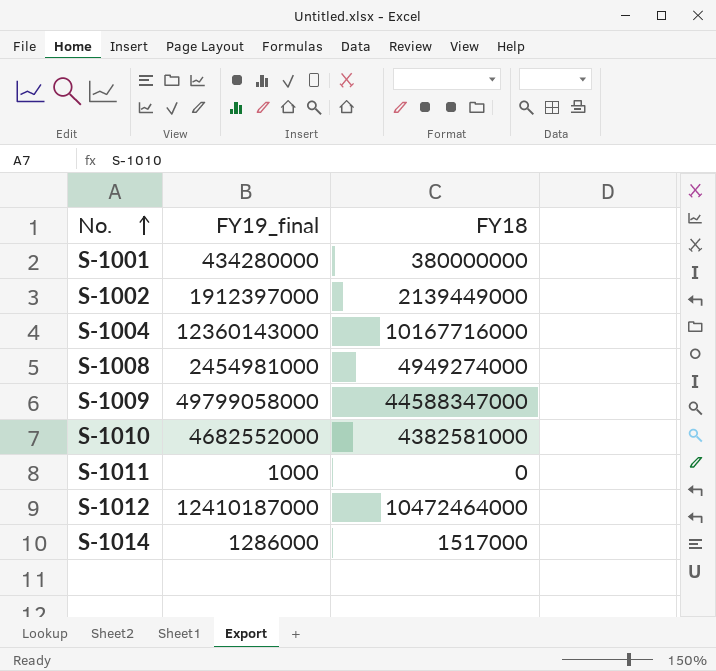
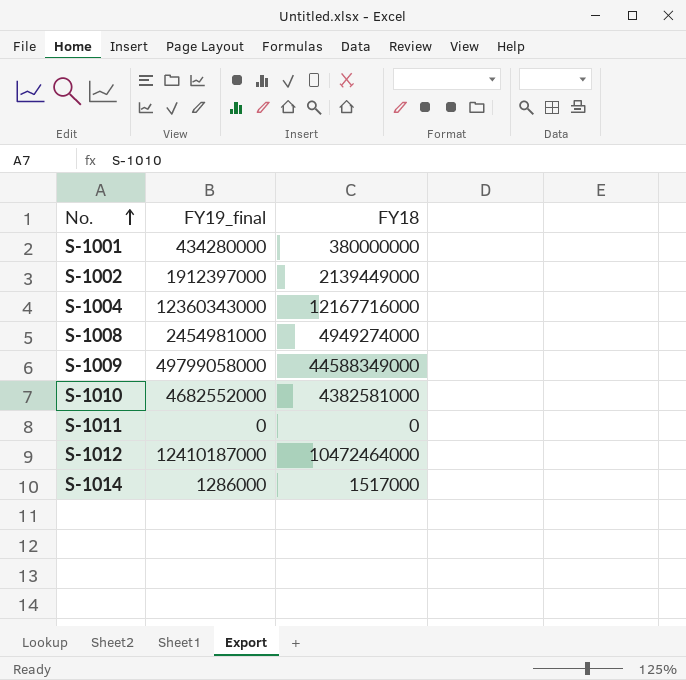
S-1004 | FY19_final: 12360143000 -> 12360343000
S-1004 | FY18: 10167716000 -> 12167716000
S-1009 | FY18: 44588347000 -> 44588349000
S-1011 | FY19_final: 1000 -> 0

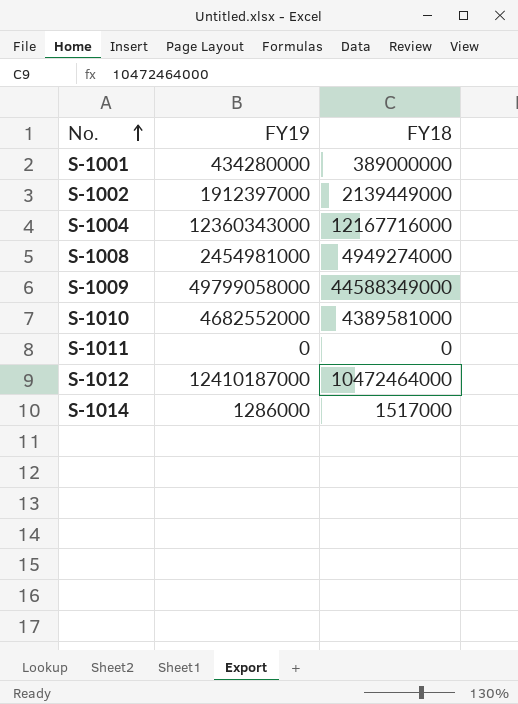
column name: FY19_final -> FY19
S-1001 | FY18: 380000000 -> 389000000
S-1010 | FY18: 4382581000 -> 4389581000

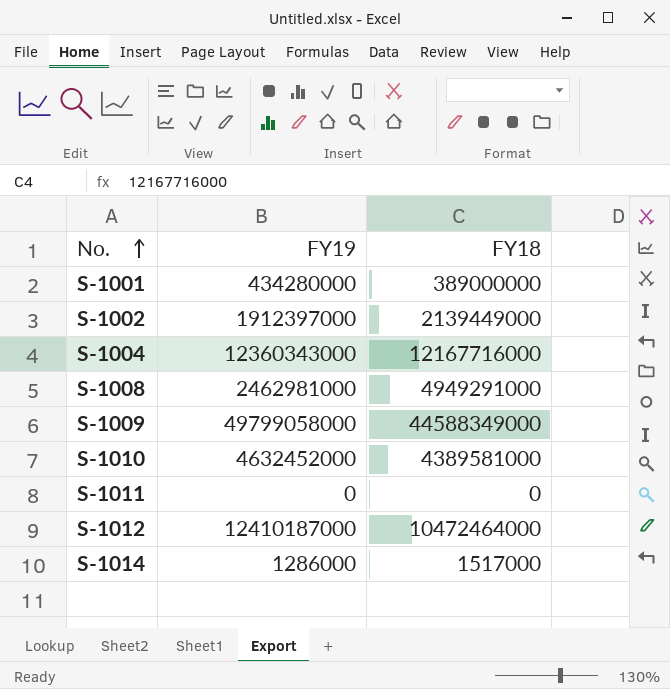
S-1008 | FY19: 2454981000 -> 2462981000
S-1008 | FY18: 4949274000 -> 4949291000
S-1010 | FY19: 4682552000 -> 4632452000

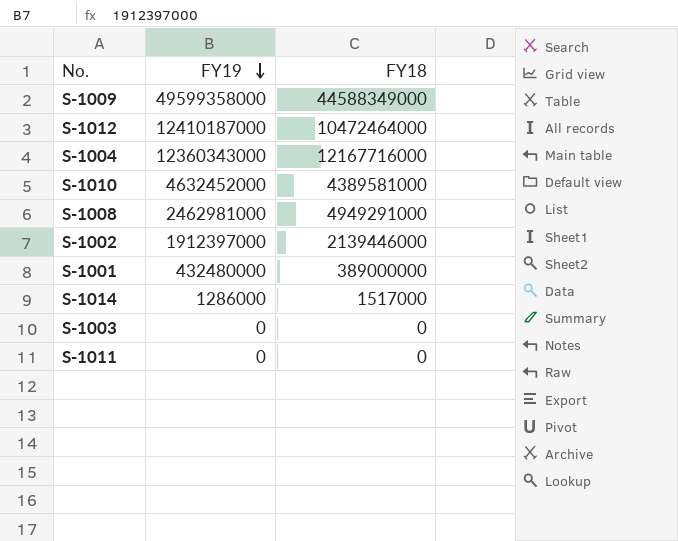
row order: No. ascending -> FY19 descending
S-1009 | FY19: 49799058000 -> 49599358000
S-1002 | FY18: 2139449000 -> 2139446000
S-1001 | FY19: 434280000 -> 432480000
row S-1003: none -> 0 | 0

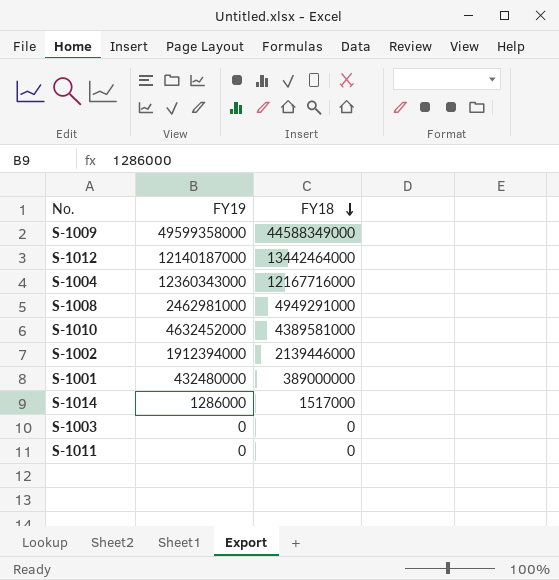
row order: FY19 descending -> FY18 descending
S-1012 | FY19: 12410187000 -> 12140187000
S-1012 | FY18: 10472464000 -> 13442464000
S-1002 | FY19: 1912397000 -> 1912394000

